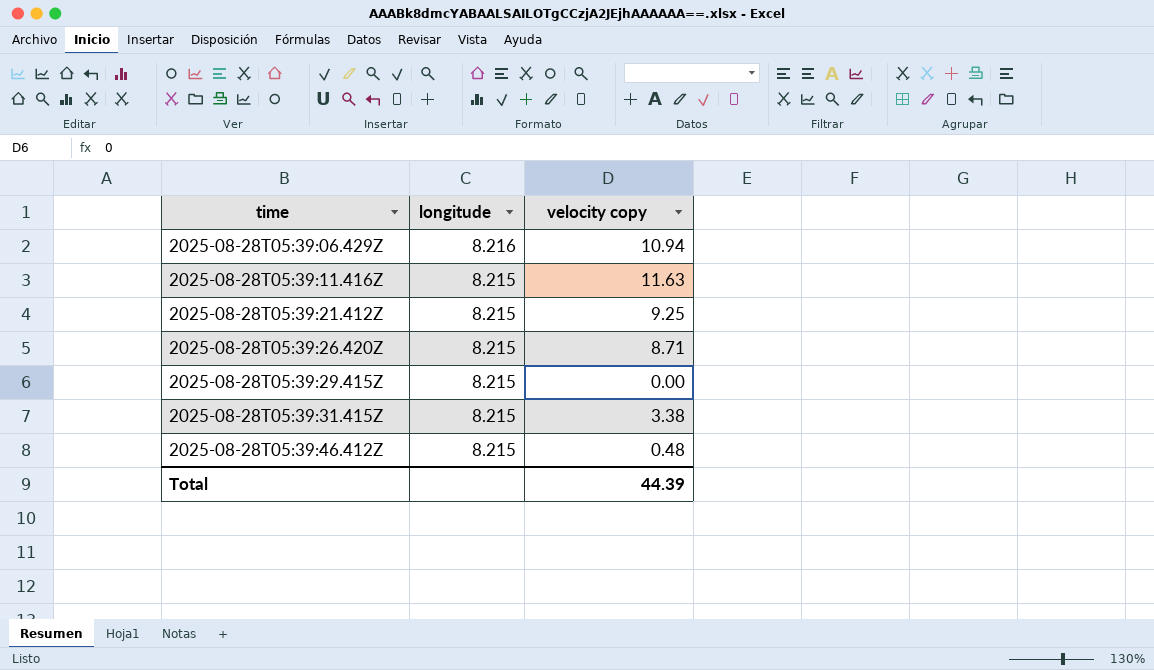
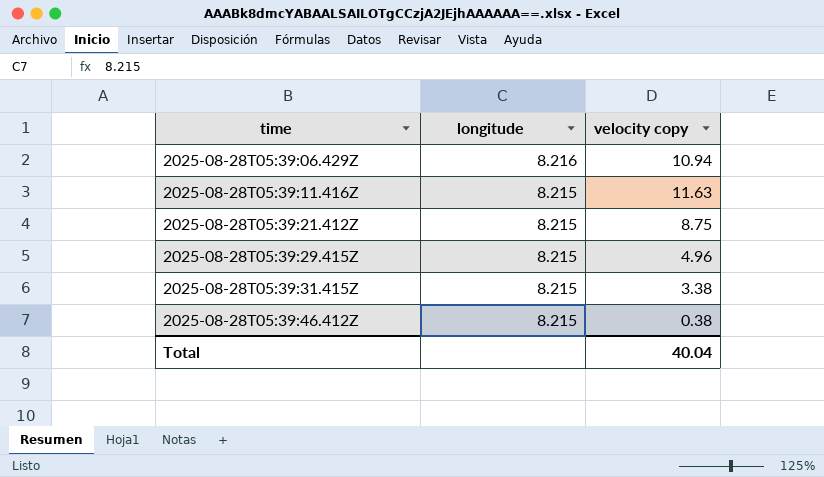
row 2025-08-28T05:39:26.420Z: 8.215 | 8.71 -> none
2025-08-28T05:39:21.412Z | velocity copy: 9.25 -> 8.75
2025-08-28T05:39:29.415Z | velocity copy: 0.00 -> 4.96
2025-08-28T05:39:46.412Z | velocity copy: 0.48 -> 0.38
Total | velocity copy: 44.39 -> 40.04

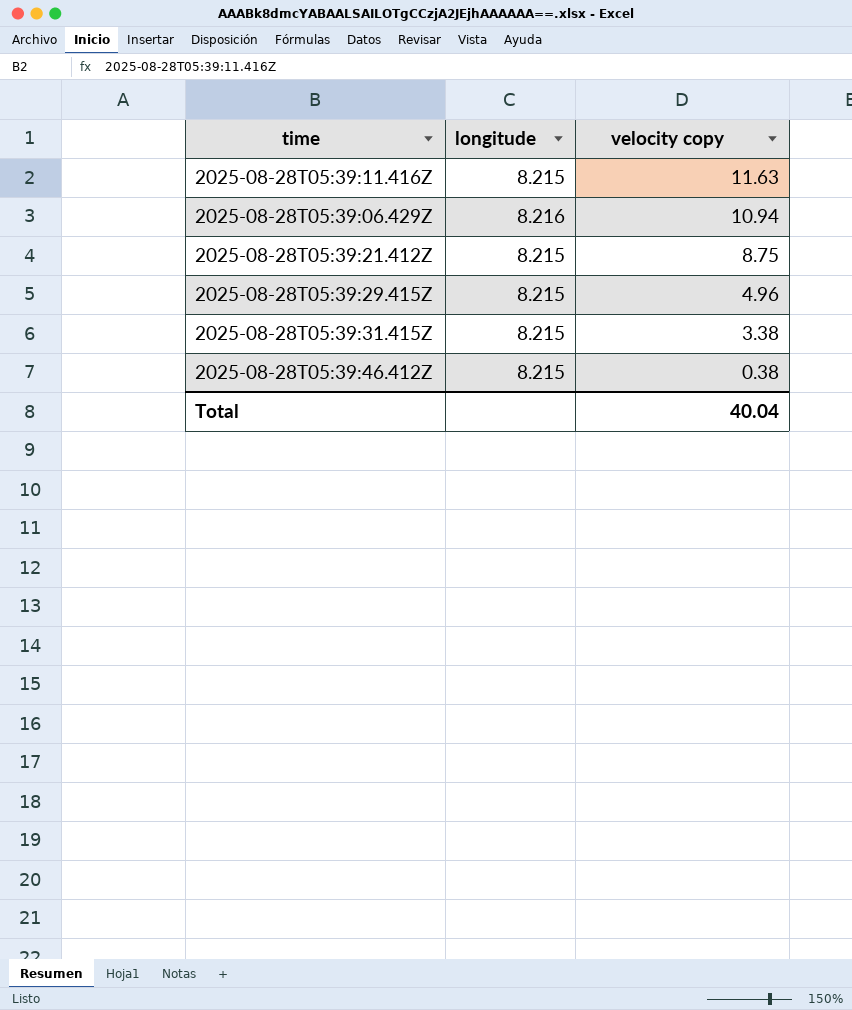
row order: time ascending -> velocity copy descending

